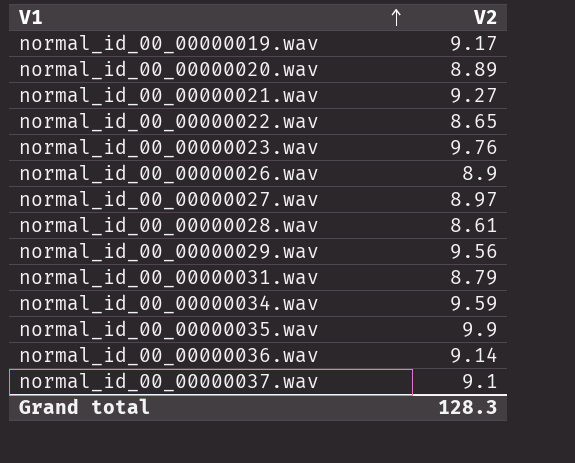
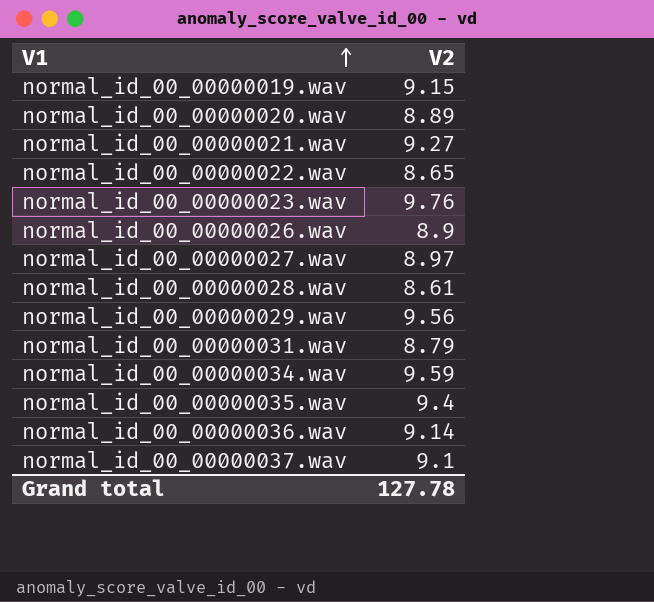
normal_id_00_00000019.wav | V2: 9.17 -> 9.15
normal_id_00_00000035.wav | V2: 9.9 -> 9.4
Grand total | V2: 128.3 -> 127.78

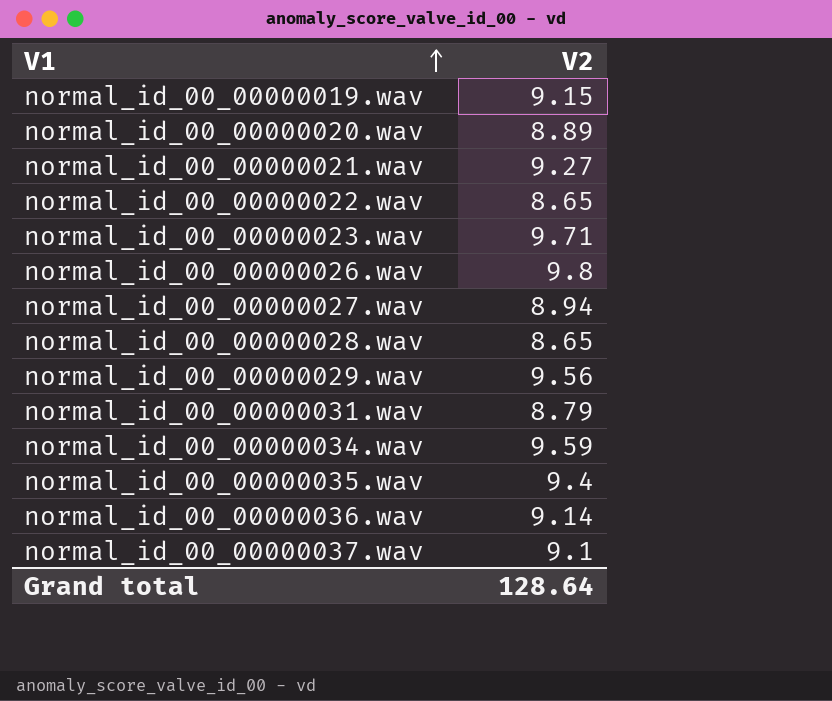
normal_id_00_00000023.wav | V2: 9.76 -> 9.71
normal_id_00_00000026.wav | V2: 8.9 -> 9.8
normal_id_00_00000027.wav | V2: 8.97 -> 8.94
normal_id_00_00000028.wav | V2: 8.61 -> 8.65
Grand total | V2: 127.78 -> 128.64

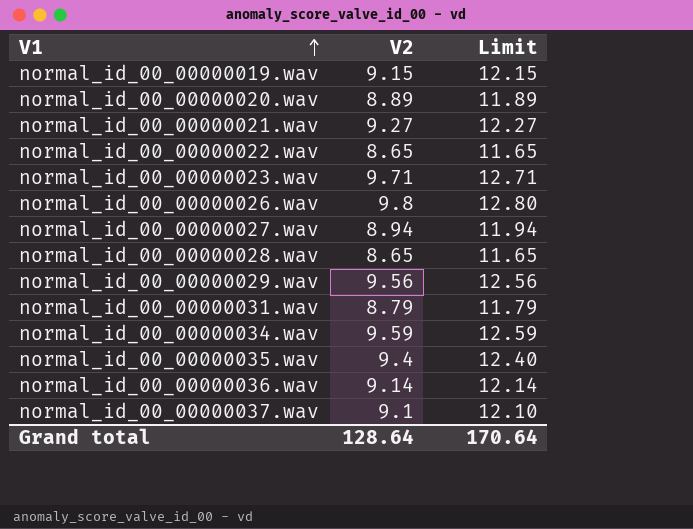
column Limit | formula: none -> [V2] + 3

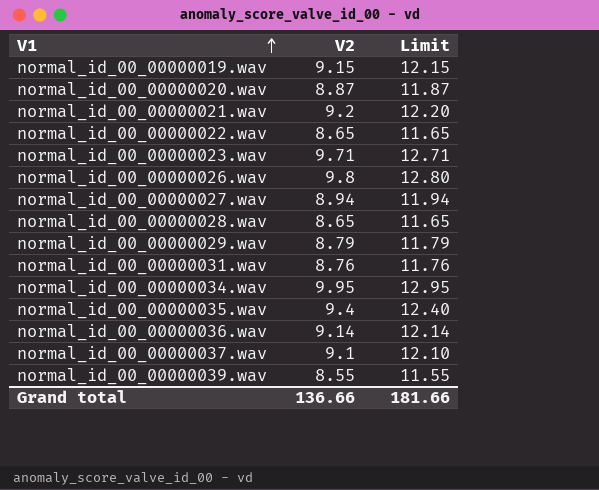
normal_id_00_00000020.wav | V2: 8.89 -> 8.87
normal_id_00_00000020.wav | Limit: 11.89 -> 11.87
normal_id_00_00000021.wav | V2: 9.27 -> 9.2
normal_id_00_00000021.wav | Limit: 12.27 -> 12.20
normal_id_00_00000029.wav | V2: 9.56 -> 8.79
normal_id_00_00000029.wav | Limit: 12.56 -> 11.79
normal_id_00_00000031.wav | V2: 8.79 -> 8.76
normal_id_00_00000031.wav | Limit: 11.79 -> 11.76
normal_id_00_00000034.wav | V2: 9.59 -> 9.95
normal_id_00_00000034.wav | Limit: 12.59 -> 12.95
row normal_id_00_00000039.wav: none -> 8.55 | 11.55
Grand total | V2: 128.64 -> 136.66
Grand total | Limit: 170.64 -> 181.66

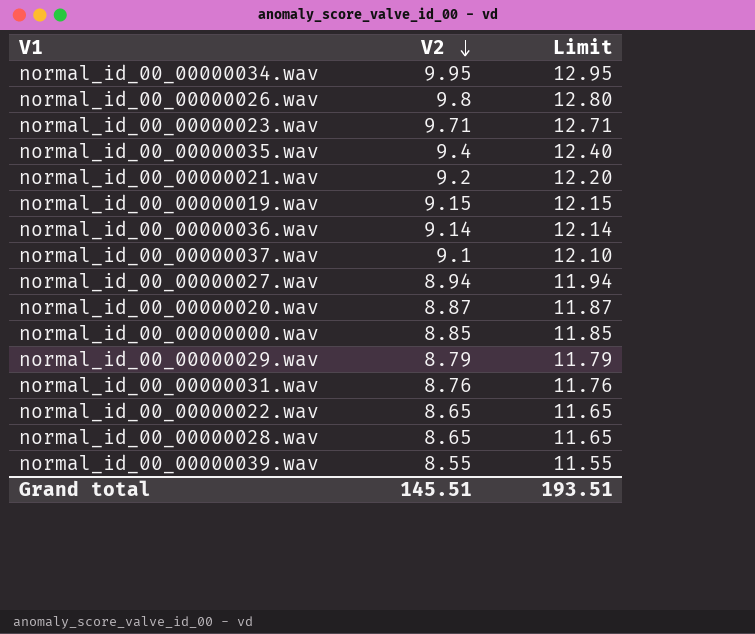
row order: V1 ascending -> V2 descending
row normal_id_00_00000000.wav: none -> 8.85 | 11.85
Grand total | V2: 136.66 -> 145.51
Grand total | Limit: 181.66 -> 193.51

